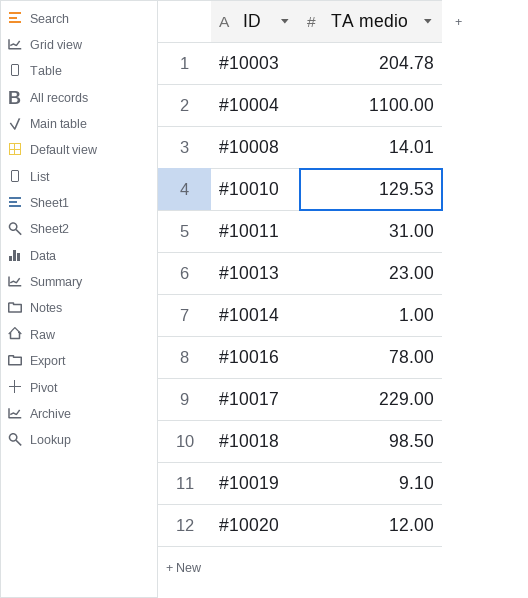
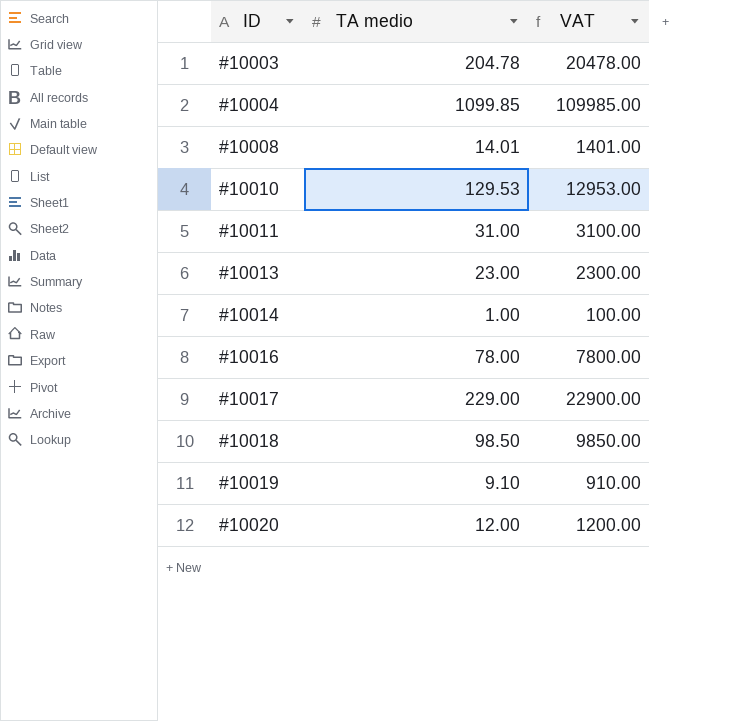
column VAT | formula: none -> [TA medio] * 100
#10004 | TA medio: 1100.00 -> 1099.85

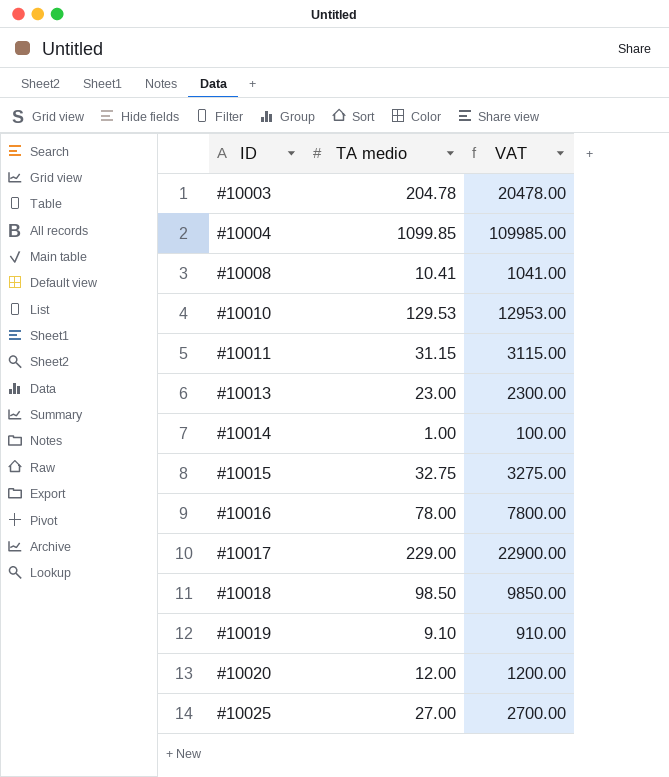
#10008 | TA medio: 14.01 -> 10.41
#10008 | VAT: 1401.00 -> 1041.00
#10011 | TA medio: 31.00 -> 31.15
#10011 | VAT: 3100.00 -> 3115.00
row #10015: none -> 32.75 | 3275.00
row #10025: none -> 27.00 | 2700.00

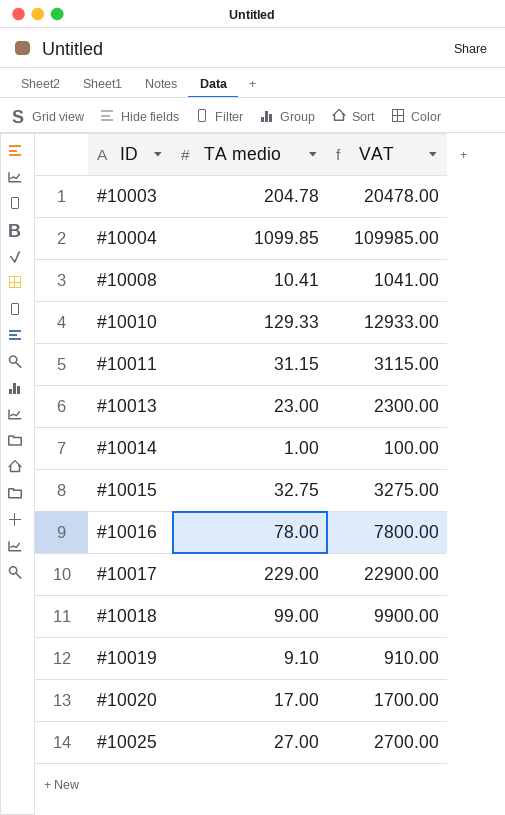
#10010 | TA medio: 129.53 -> 129.33
#10010 | VAT: 12953.00 -> 12933.00
#10018 | TA medio: 98.50 -> 99.00
#10018 | VAT: 9850.00 -> 9900.00
#10020 | TA medio: 12.00 -> 17.00
#10020 | VAT: 1200.00 -> 1700.00

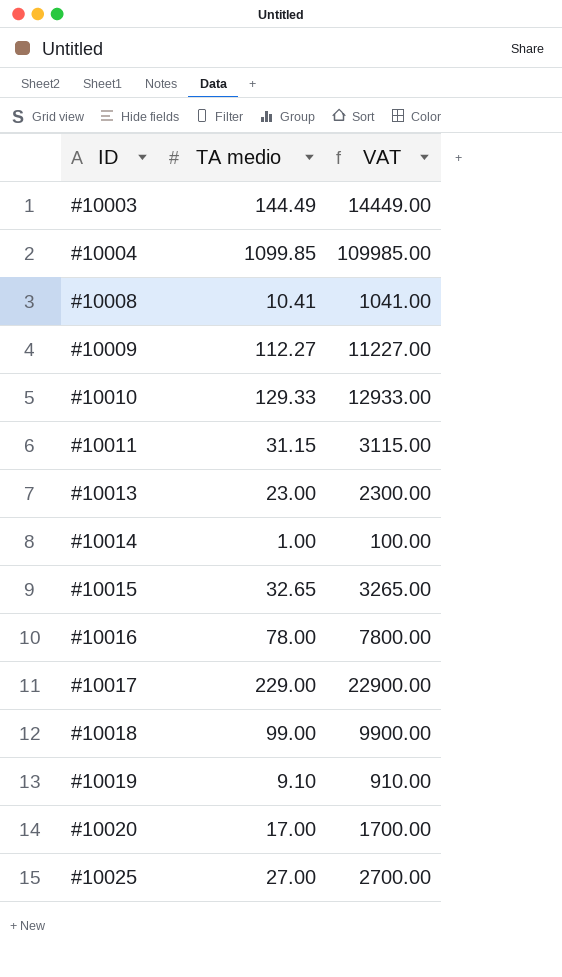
#10003 | TA medio: 204.78 -> 144.49
#10003 | VAT: 20478.00 -> 14449.00
row #10009: none -> 112.27 | 11227.00
#10015 | TA medio: 32.75 -> 32.65
#10015 | VAT: 3275.00 -> 3265.00

